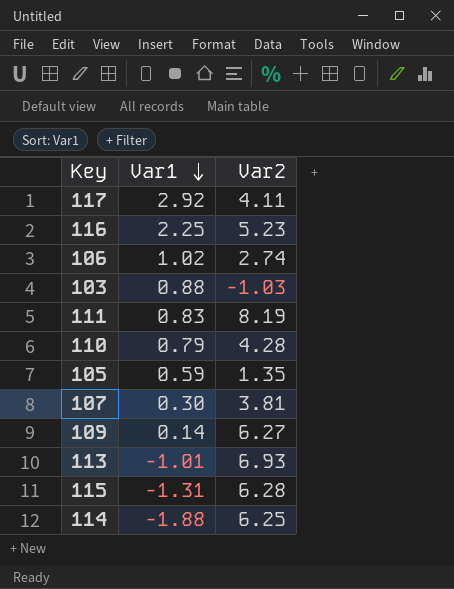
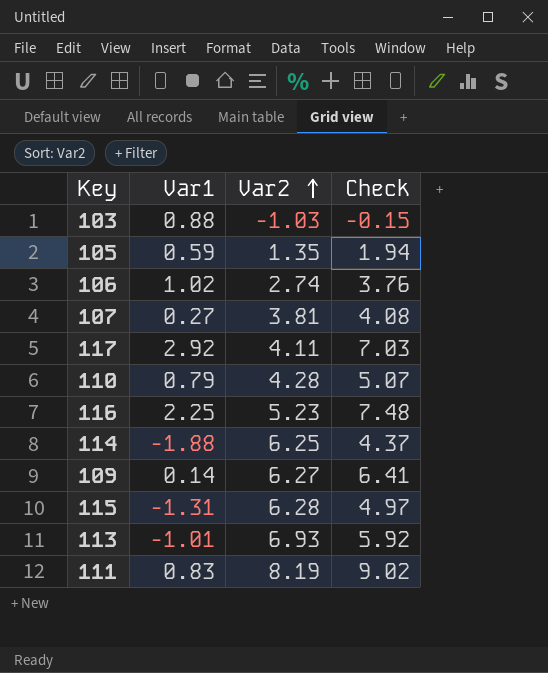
row order: Var1 descending -> Var2 ascending
column Check | formula: none -> [Var1] + [Var2]
107 | Var1: 0.30 -> 0.27

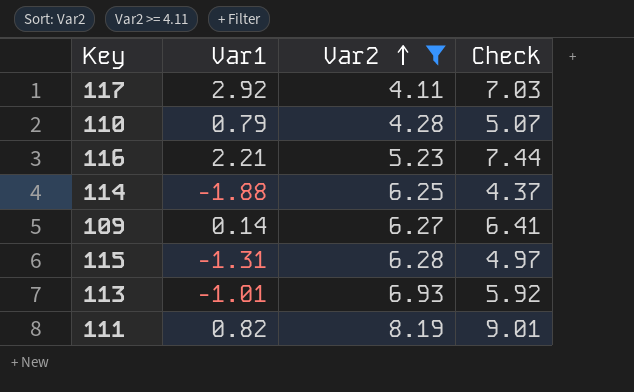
filter: none -> Var2 >= 4.11
116 | Var1: 2.25 -> 2.21
116 | Check: 7.48 -> 7.44
111 | Var1: 0.83 -> 0.82
111 | Check: 9.02 -> 9.01

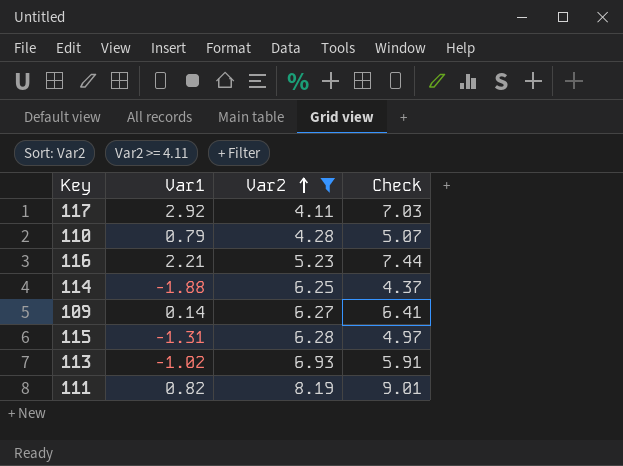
113 | Var1: -1.01 -> -1.02
113 | Check: 5.92 -> 5.91

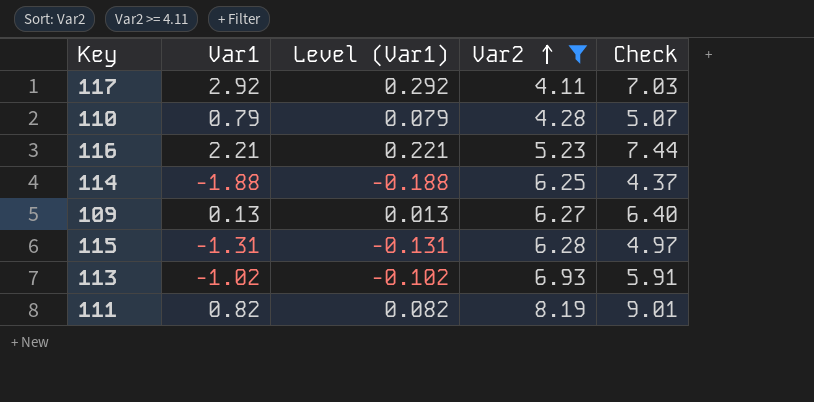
column Level (Var1) | formula: none -> [Var1] * 0.1
109 | Var1: 0.14 -> 0.13
109 | Check: 6.41 -> 6.40

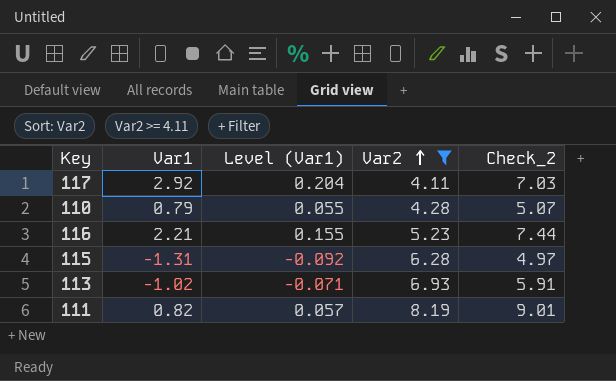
column Level (Var1) | formula: [Var1] * 0.1 -> [Var1] * 0.07
column name: Check -> Check_2
row 114: -1.88 | -0.188 | 6.25 | 4.37 -> none
row 109: 0.13 | 0.013 | 6.27 | 6.40 -> none

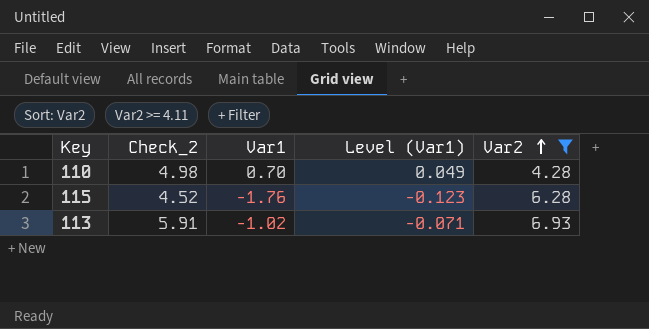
column Check_2 | position: 5 -> 2
row 117: 2.92 | 0.204 | 4.11 | 7.03 -> none
row 116: 2.21 | 0.155 | 5.23 | 7.44 -> none
row 111: 0.82 | 0.057 | 8.19 | 9.01 -> none
110 | Check_2: 5.07 -> 4.98
110 | Var1: 0.79 -> 0.70
110 | Level (Var1): 0.055 -> 0.049
115 | Check_2: 4.97 -> 4.52
115 | Var1: -1.31 -> -1.76
115 | Level (Var1): -0.092 -> -0.123

